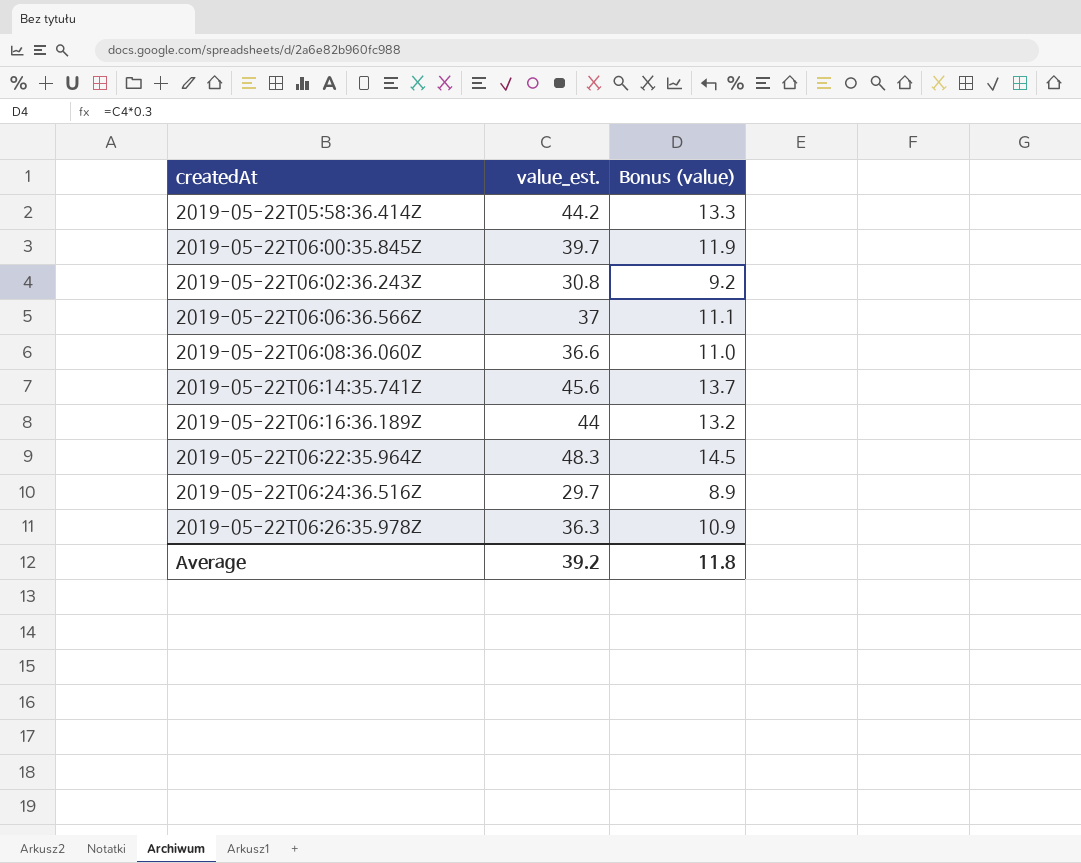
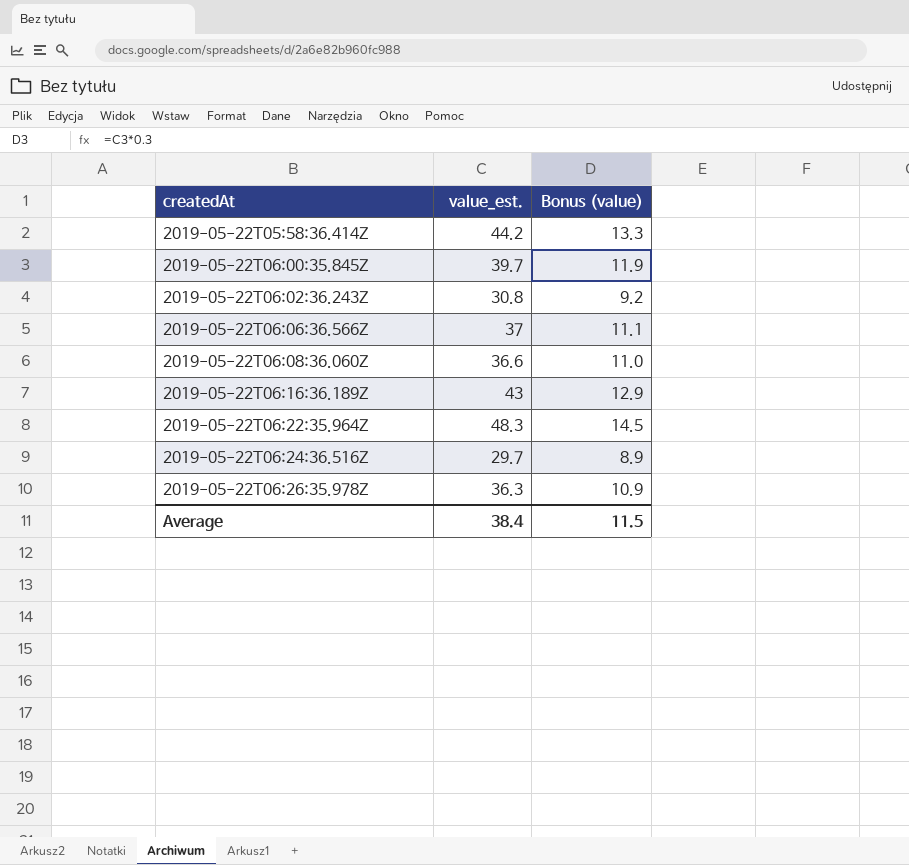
row 2019-05-22T06:14:35.741Z: 45.6 | 13.7 -> none
2019-05-22T06:16:36.189Z | value_est.: 44 -> 43
2019-05-22T06:16:36.189Z | Bonus (value): 13.2 -> 12.9
Average | value_est.: 39.2 -> 38.4
Average | Bonus (value): 11.8 -> 11.5

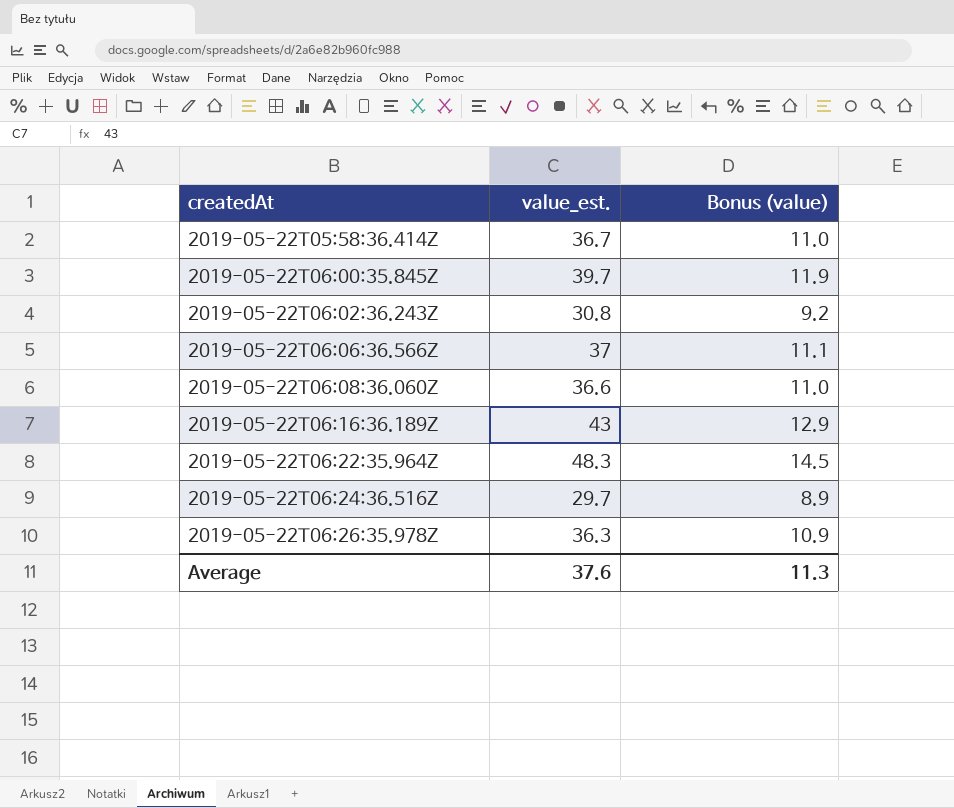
2019-05-22T05:58:36.414Z | value_est.: 44.2 -> 36.7
2019-05-22T05:58:36.414Z | Bonus (value): 13.3 -> 11.0
Average | value_est.: 38.4 -> 37.6
Average | Bonus (value): 11.5 -> 11.3

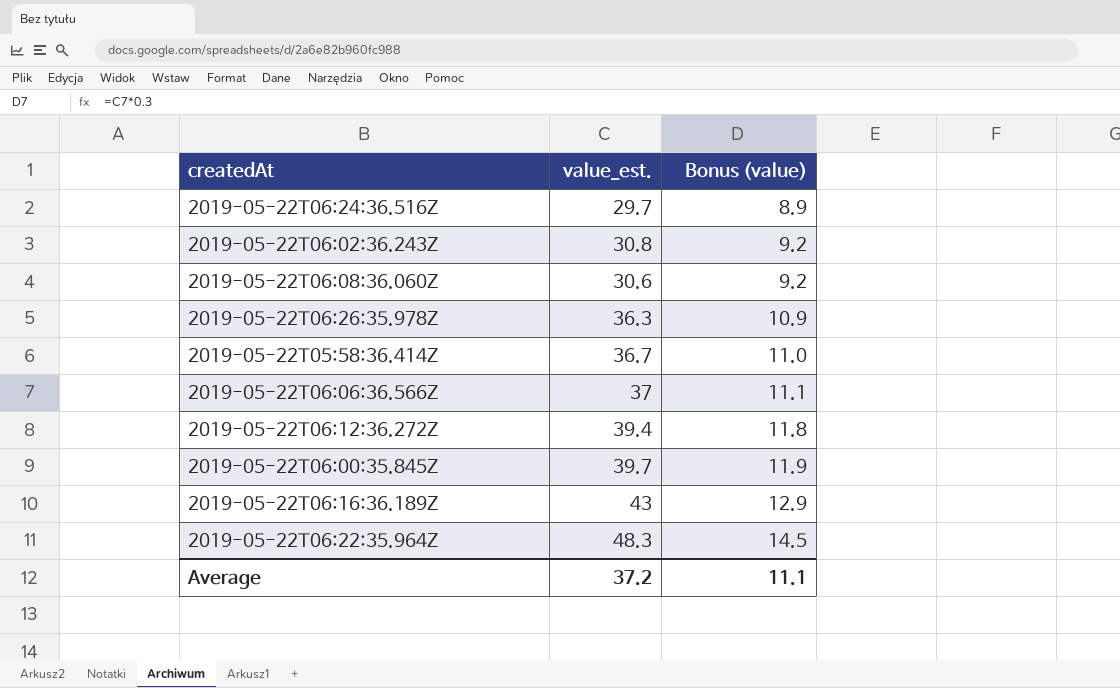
row order: createdAt ascending -> Bonus (value) ascending
2019-05-22T06:08:36.060Z | value_est.: 36.6 -> 30.6
2019-05-22T06:08:36.060Z | Bonus (value): 11.0 -> 9.2
row 2019-05-22T06:12:36.272Z: none -> 39.4 | 11.8
Average | value_est.: 37.6 -> 37.2
Average | Bonus (value): 11.3 -> 11.1

